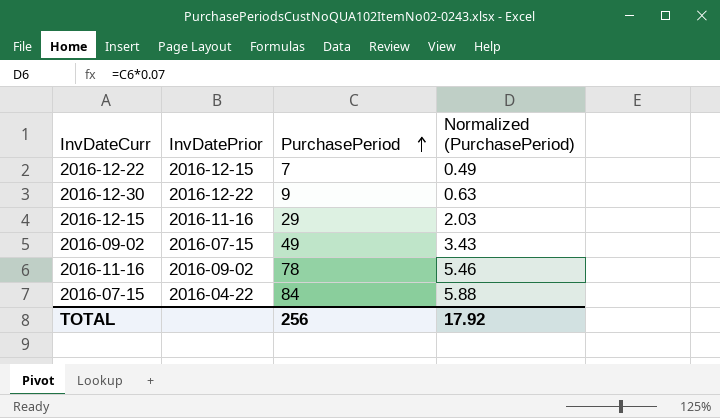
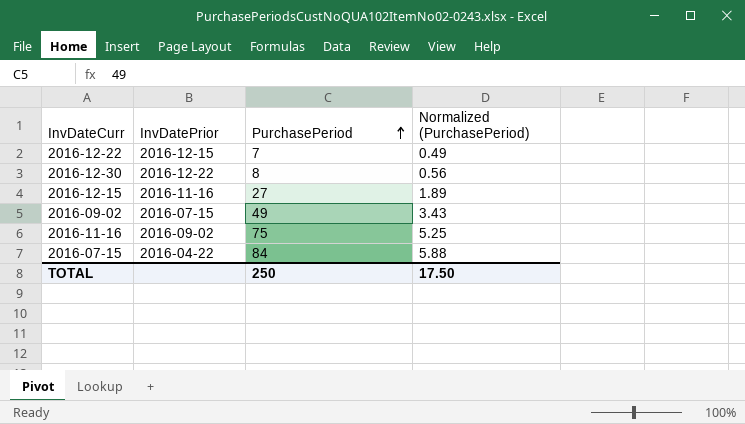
2016-12-30 | PurchasePeriod: 9 -> 8
2016-12-30 | Normalized (PurchasePeriod): 0.63 -> 0.56
2016-12-15 | PurchasePeriod: 29 -> 27
2016-12-15 | Normalized (PurchasePeriod): 2.03 -> 1.89
2016-11-16 | PurchasePeriod: 78 -> 75
2016-11-16 | Normalized (PurchasePeriod): 5.46 -> 5.25
TOTAL | PurchasePeriod: 256 -> 250
TOTAL | Normalized (PurchasePeriod): 17.92 -> 17.50

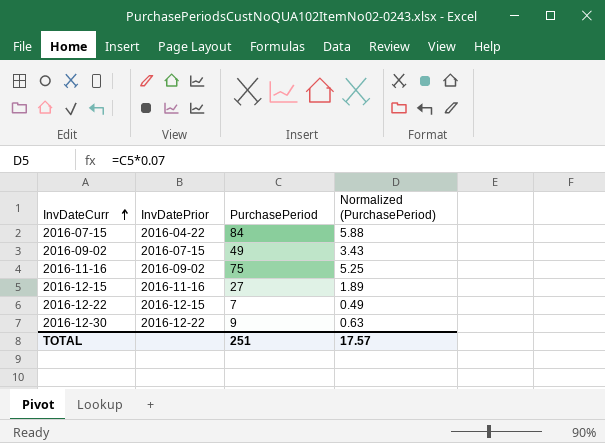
row order: PurchasePeriod ascending -> InvDateCurr ascending
2016-12-30 | PurchasePeriod: 8 -> 9
2016-12-30 | Normalized (PurchasePeriod): 0.56 -> 0.63
TOTAL | PurchasePeriod: 250 -> 251
TOTAL | Normalized (PurchasePeriod): 17.50 -> 17.57

